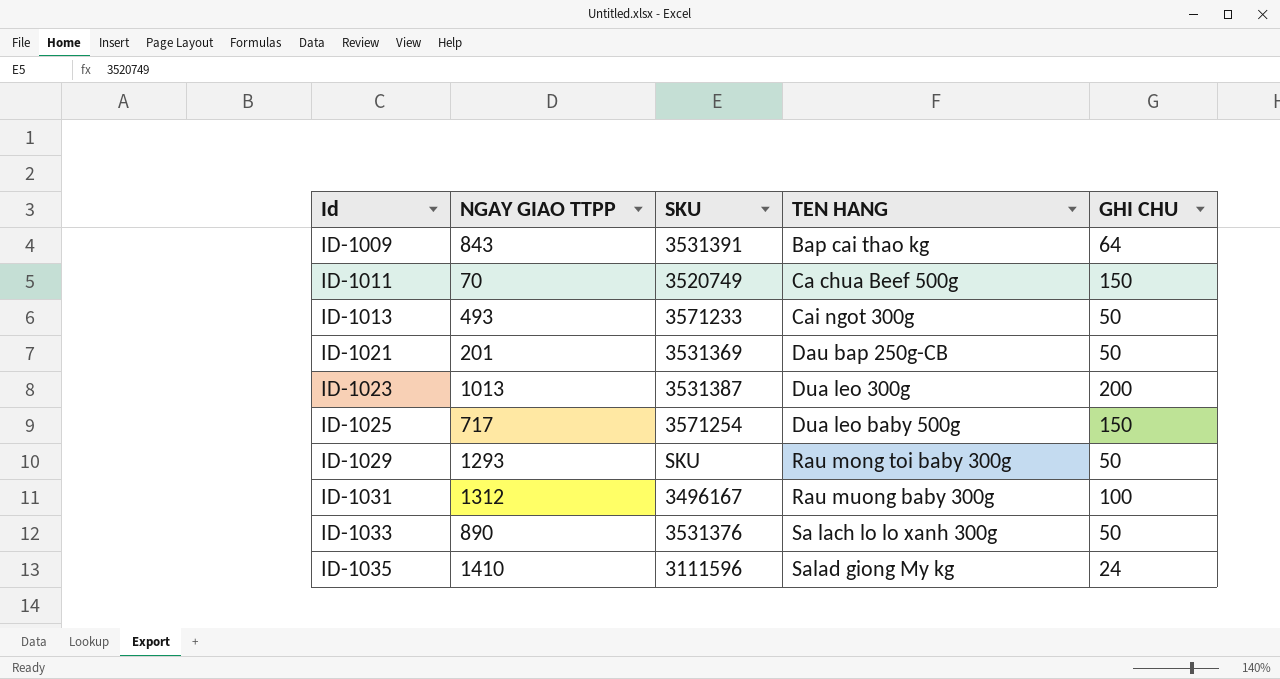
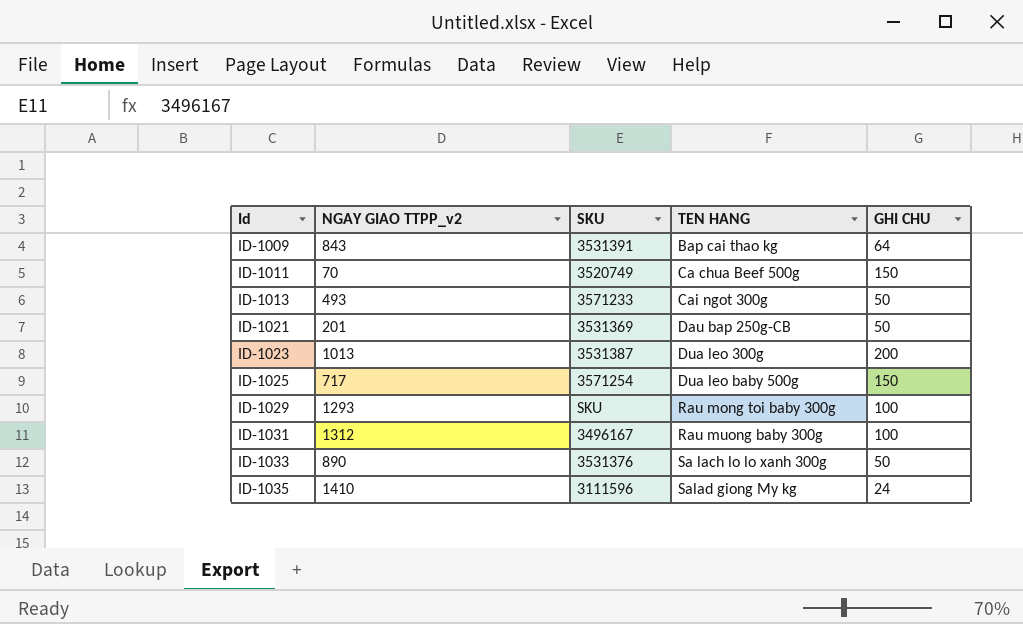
column name: NGAY GIAO TTPP -> NGAY GIAO TTPP_v2
ID-1029 | GHI CHU: 50 -> 100

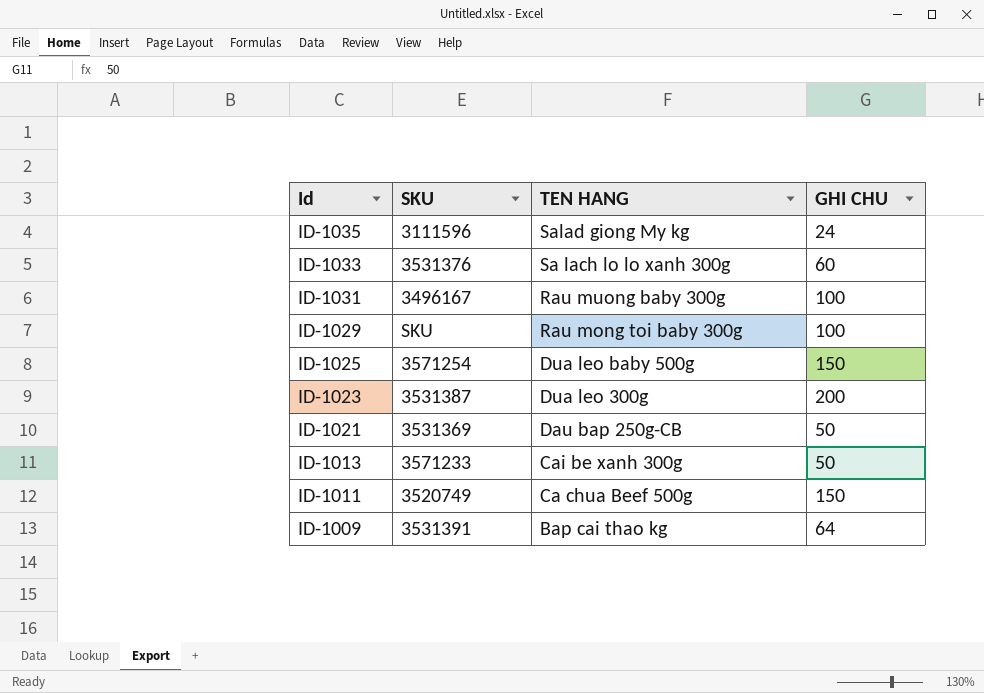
row order: Id ascending -> Id descending
column NGAY GIAO TTPP_v2 | position: 2 -> none
ID-1033 | GHI CHU: 50 -> 60
ID-1013 | TEN HANG: Cai ngot 300g -> Cai be xanh 300g

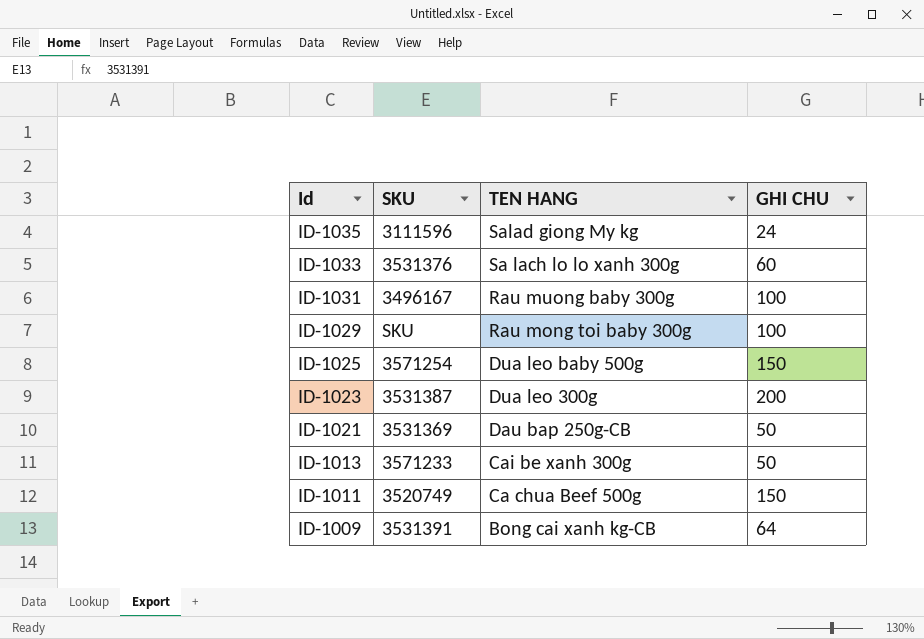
ID-1009 | TEN HANG: Bap cai thao kg -> Bong cai xanh kg-CB

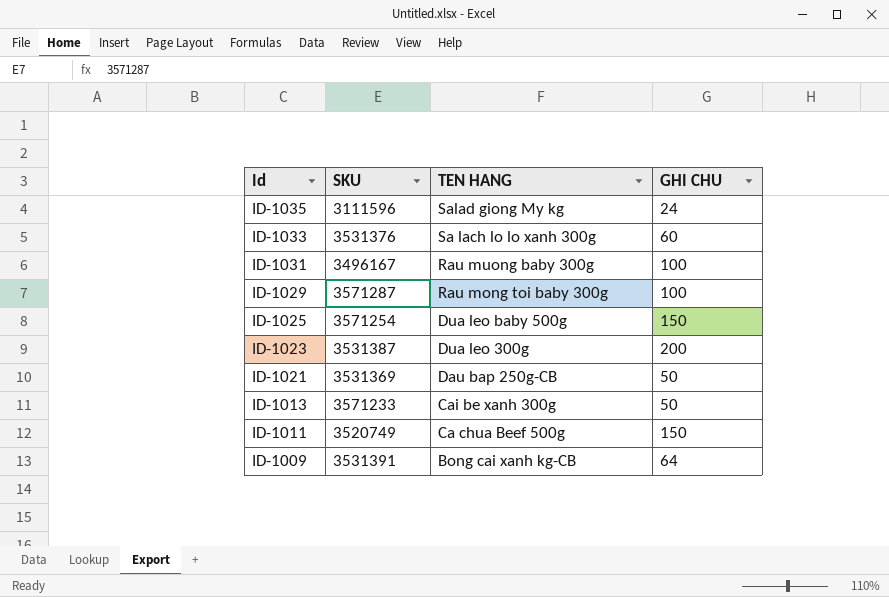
ID-1029 | SKU: SKU -> 3571287

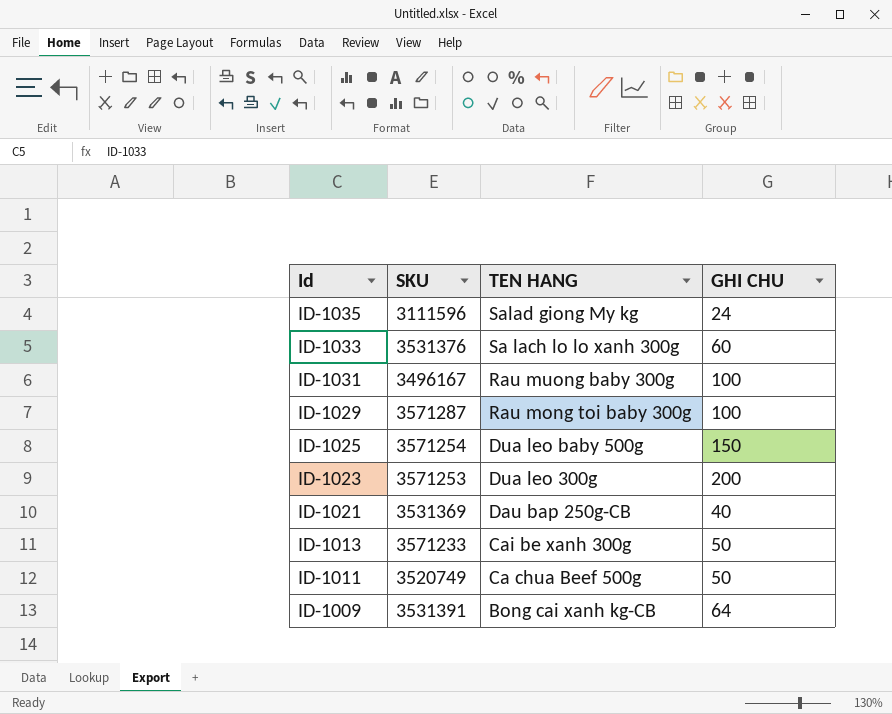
ID-1023 | SKU: 3531387 -> 3571253
ID-1021 | GHI CHU: 50 -> 40
ID-1011 | GHI CHU: 150 -> 50

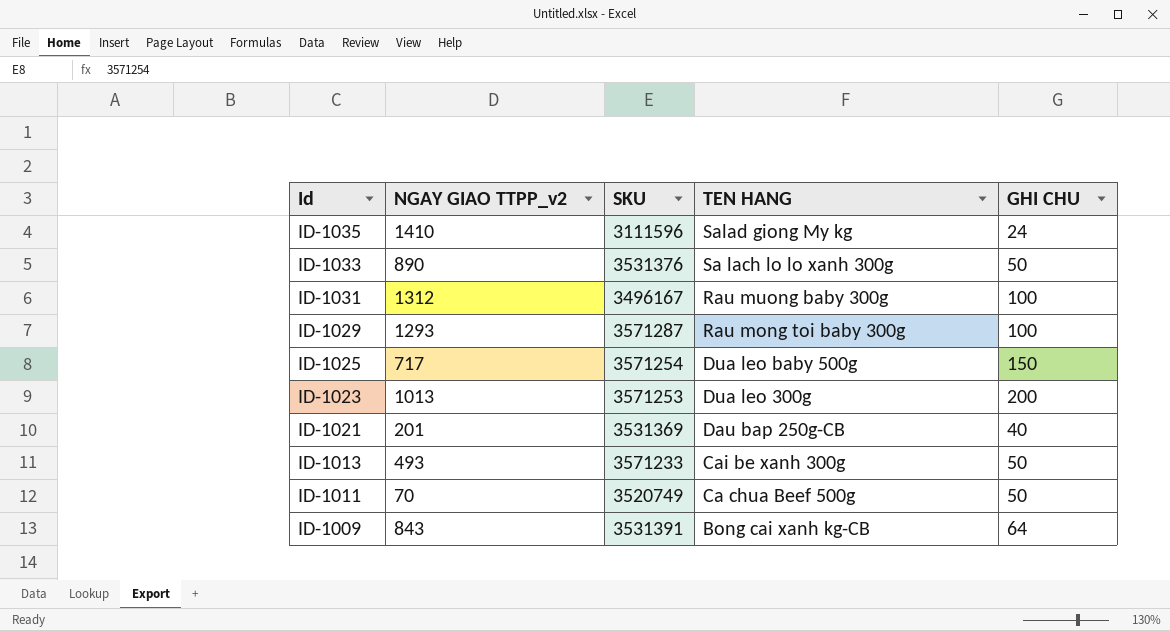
column NGAY GIAO TTPP_v2 | position: none -> 2
ID-1033 | GHI CHU: 60 -> 50

